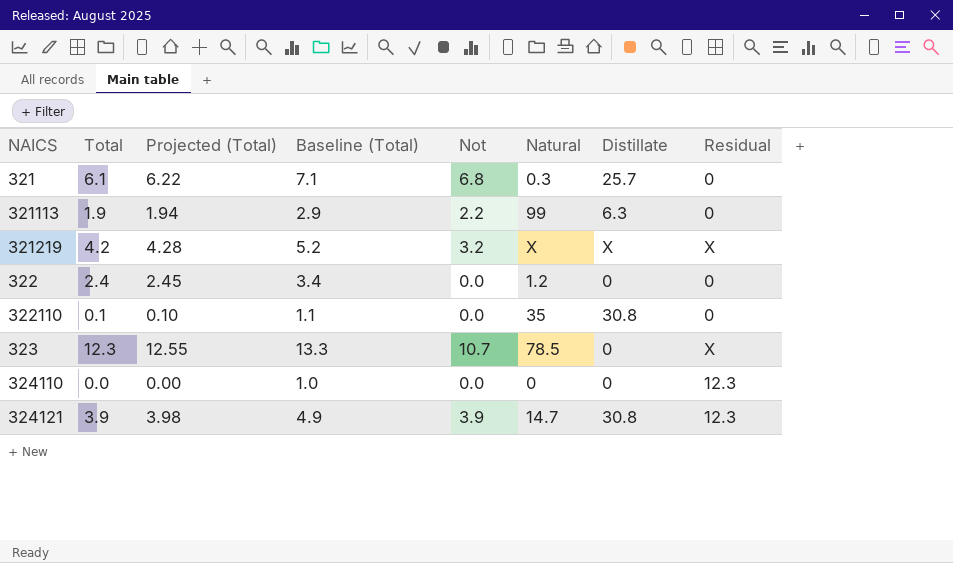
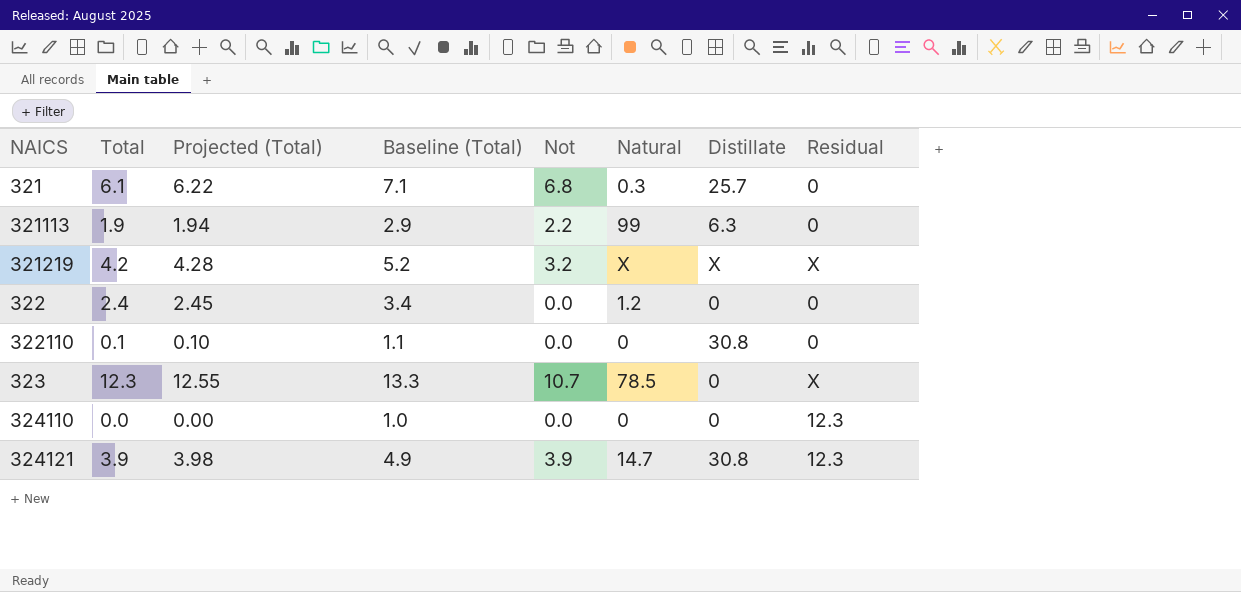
322110 | Natural: 35 -> 0

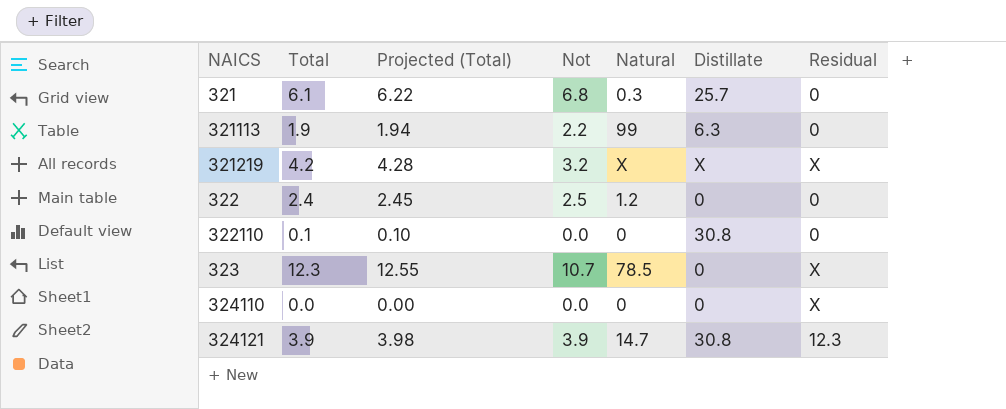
column Baseline (Total) | formula: [Total] + 1 -> none
322 | Not: 0.0 -> 2.5
324110 | Residual: 12.3 -> X

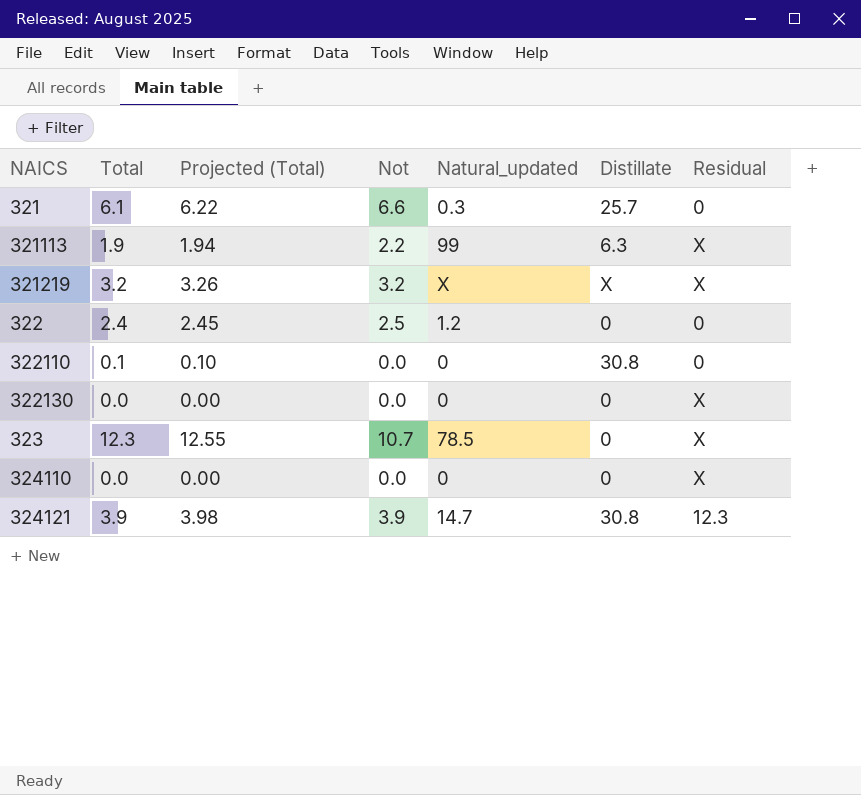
column name: Natural -> Natural_updated
321 | Not: 6.8 -> 6.6
321113 | Residual: 0 -> X
321219 | Total: 4.2 -> 3.2
321219 | Projected (Total): 4.28 -> 3.26
row 322130: none -> 0.0 | 0.00 | 0.0 | 0 | 0 | X

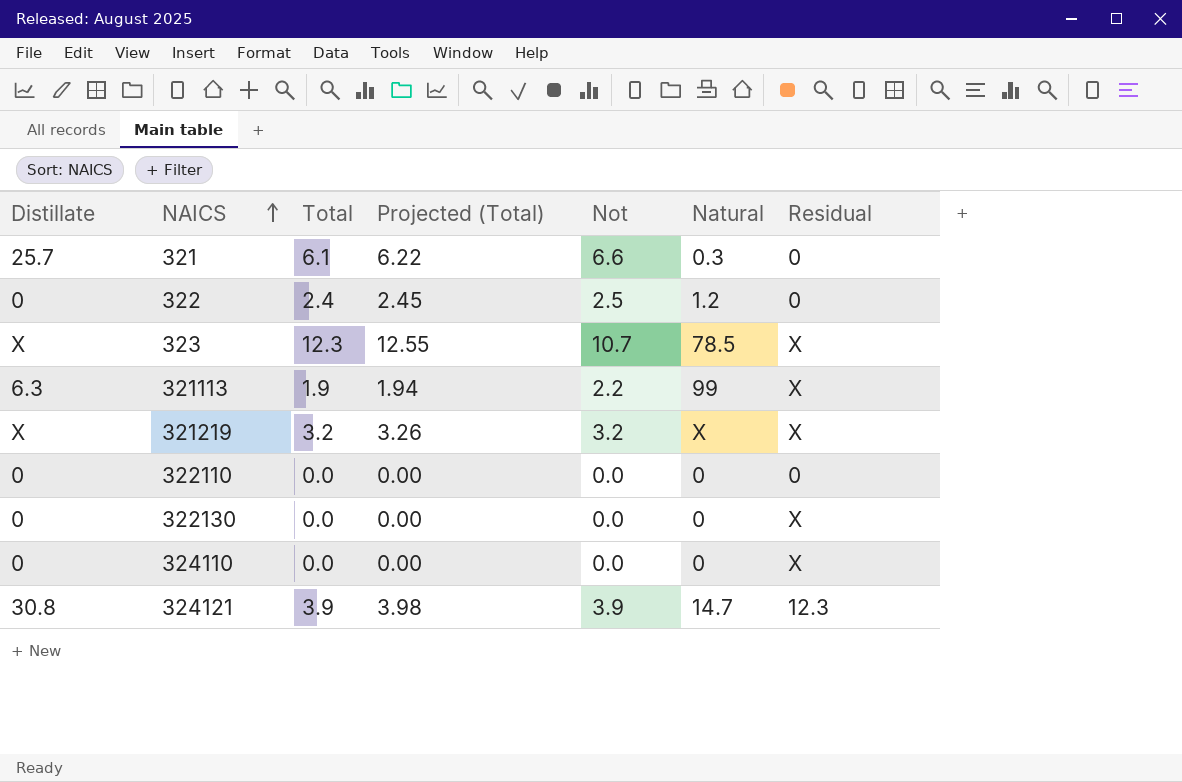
row order: none -> NAICS ascending
column Distillate | position: 6 -> 1
column name: Natural_updated -> Natural
323 | Distillate: 0 -> X
322110 | Distillate: 30.8 -> 0
322110 | Total: 0.1 -> 0.0
322110 | Projected (Total): 0.10 -> 0.00

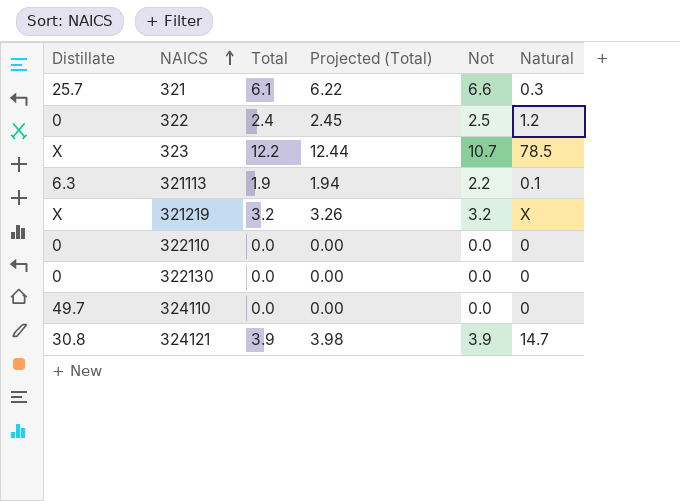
column Residual | position: 7 -> none
323 | Total: 12.3 -> 12.2
323 | Projected (Total): 12.55 -> 12.44
321113 | Natural: 99 -> 0.1
324110 | Distillate: 0 -> 49.7

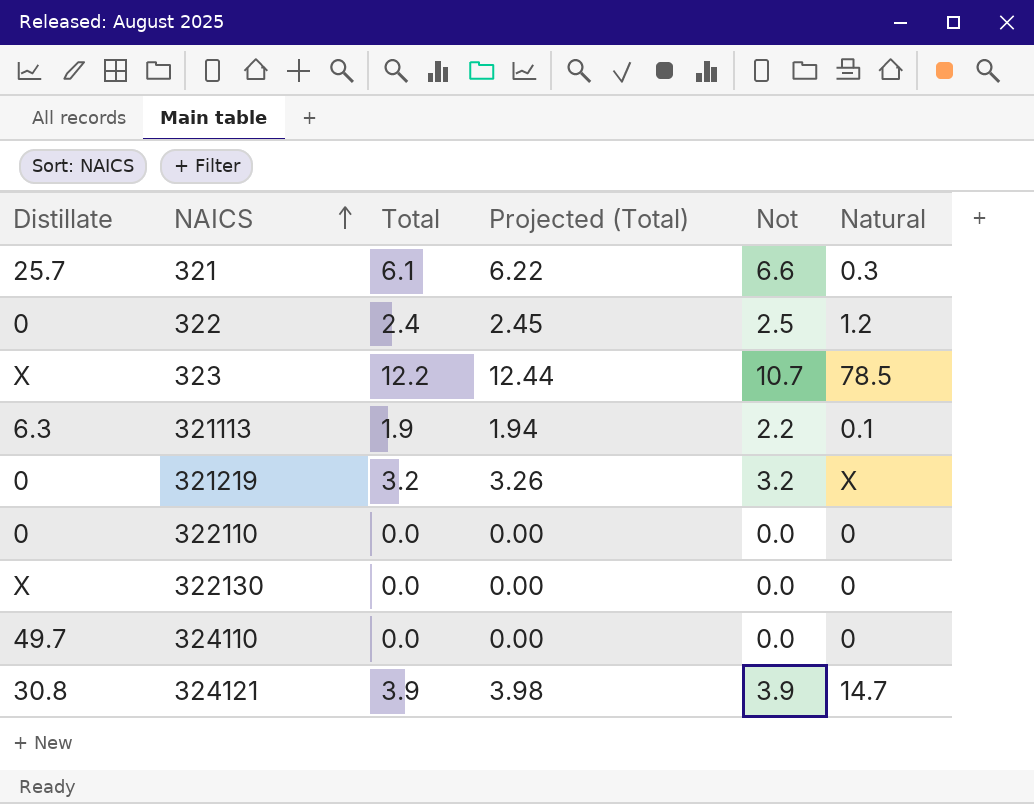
321219 | Distillate: X -> 0
322130 | Distillate: 0 -> X

